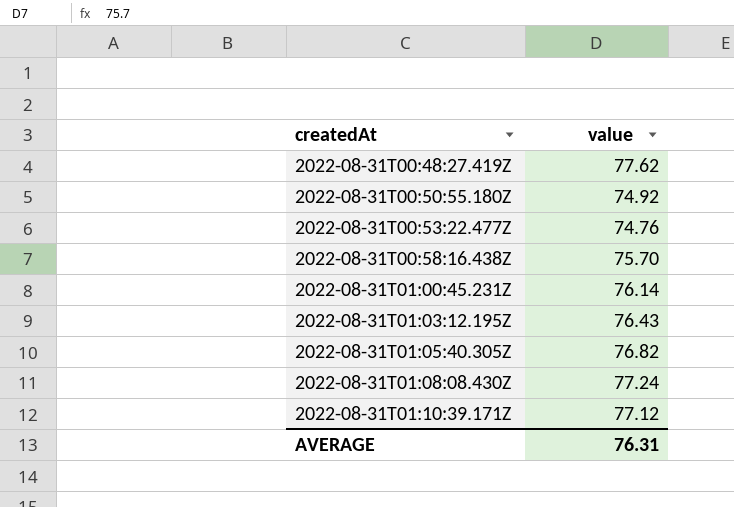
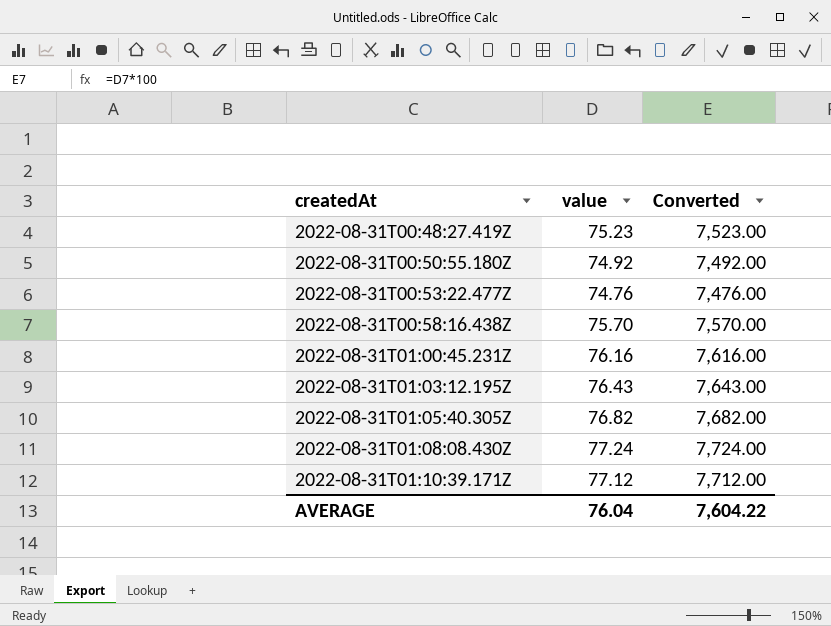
column Converted | formula: none -> [value] * 100
2022-08-31T00:48:27.419Z | value: 77.62 -> 75.23
2022-08-31T01:00:45.231Z | value: 76.14 -> 76.16
AVERAGE | value: 76.31 -> 76.04

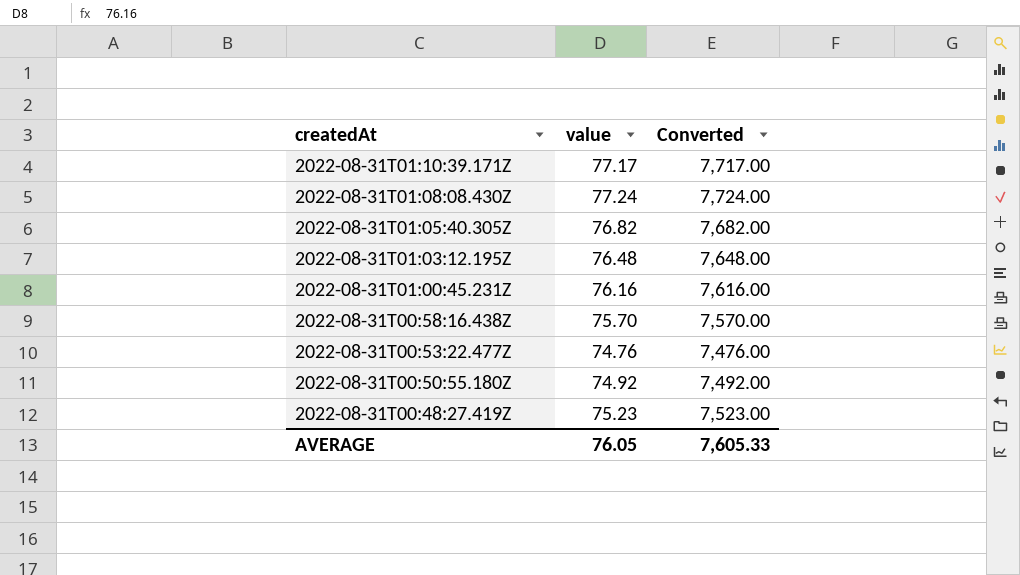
row order: createdAt ascending -> createdAt descending
2022-08-31T01:10:39.171Z | value: 77.12 -> 77.17
2022-08-31T01:10:39.171Z | Converted: 7,712.00 -> 7,717.00
2022-08-31T01:03:12.195Z | value: 76.43 -> 76.48
2022-08-31T01:03:12.195Z | Converted: 7,643.00 -> 7,648.00
AVERAGE | value: 76.04 -> 76.05
AVERAGE | Converted: 7,604.22 -> 7,605.33

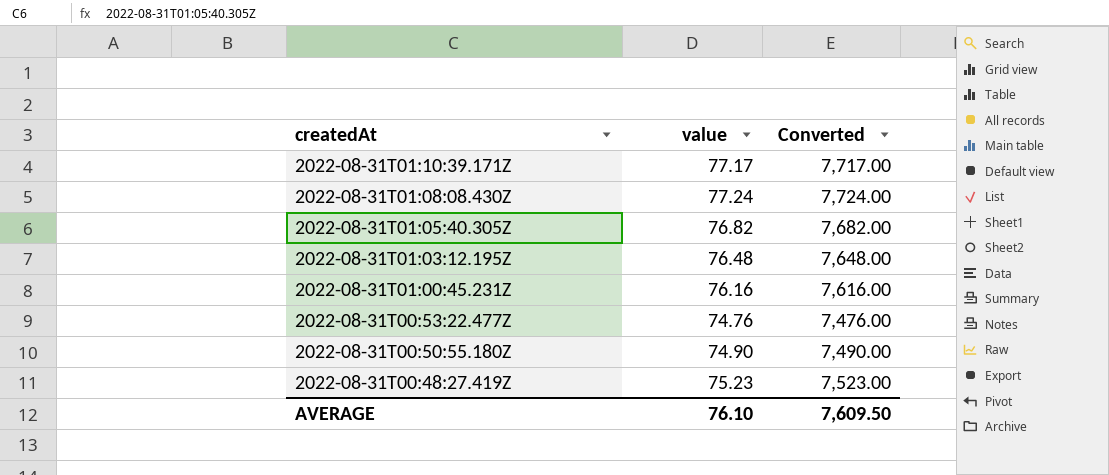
row 2022-08-31T00:58:16.438Z: 75.70 | 7,570.00 -> none
2022-08-31T00:50:55.180Z | value: 74.92 -> 74.90
2022-08-31T00:50:55.180Z | Converted: 7,492.00 -> 7,490.00
AVERAGE | value: 76.05 -> 76.10
AVERAGE | Converted: 7,605.33 -> 7,609.50

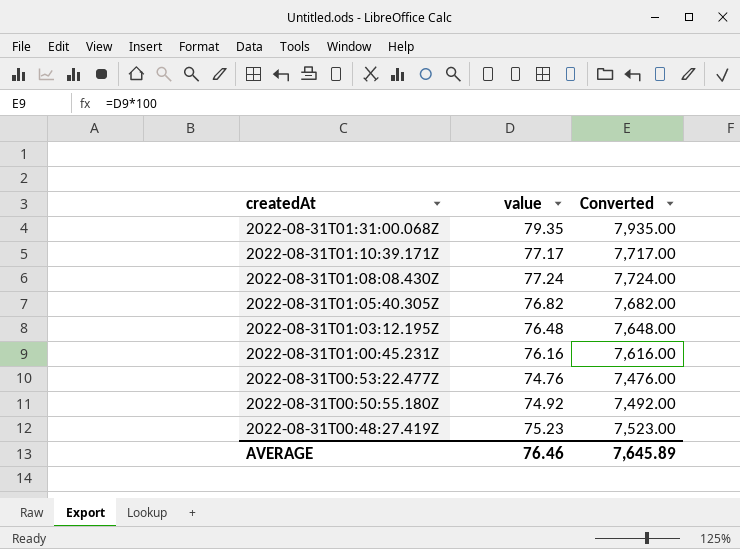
row 2022-08-31T01:31:00.068Z: none -> 79.35 | 7,935.00
2022-08-31T00:50:55.180Z | value: 74.90 -> 74.92
2022-08-31T00:50:55.180Z | Converted: 7,490.00 -> 7,492.00
AVERAGE | value: 76.10 -> 76.46
AVERAGE | Converted: 7,609.50 -> 7,645.89

